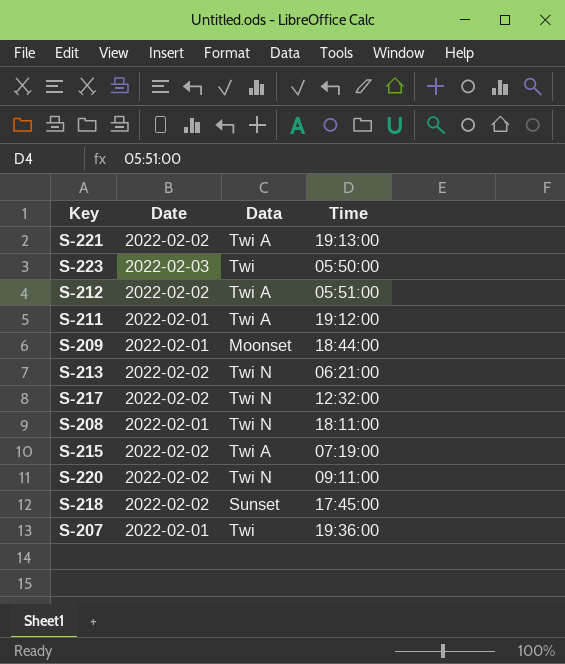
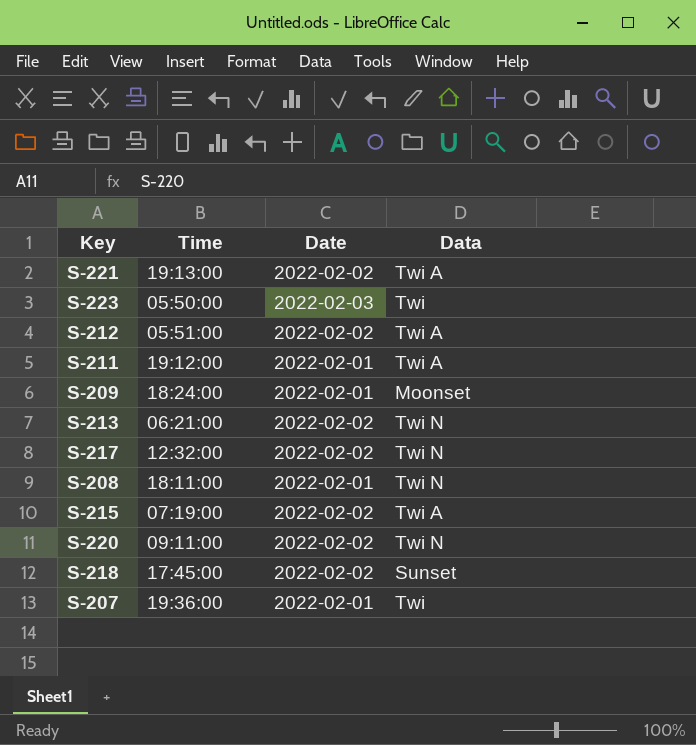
column Time | position: 4 -> 2
S-209 | Time: 18:44:00 -> 18:24:00

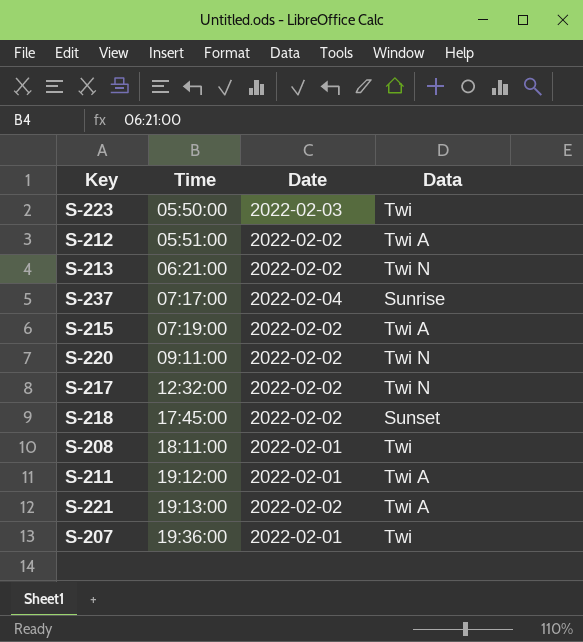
row order: none -> Time ascending
row S-209: 18:24:00 | 2022-02-01 | Moonset -> none
row S-237: none -> 07:17:00 | 2022-02-04 | Sunrise
S-208 | Data: Twi N -> Twi

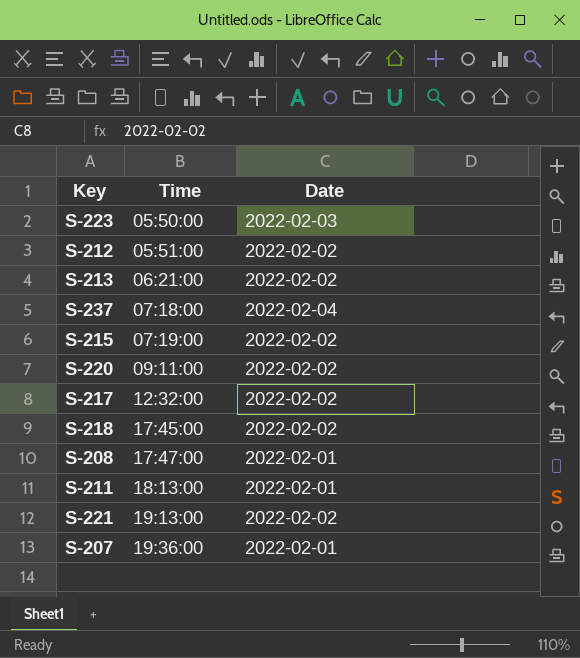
column Data | position: 4 -> none
S-237 | Time: 07:17:00 -> 07:18:00
S-208 | Time: 18:11:00 -> 17:47:00
S-211 | Time: 19:12:00 -> 18:13:00

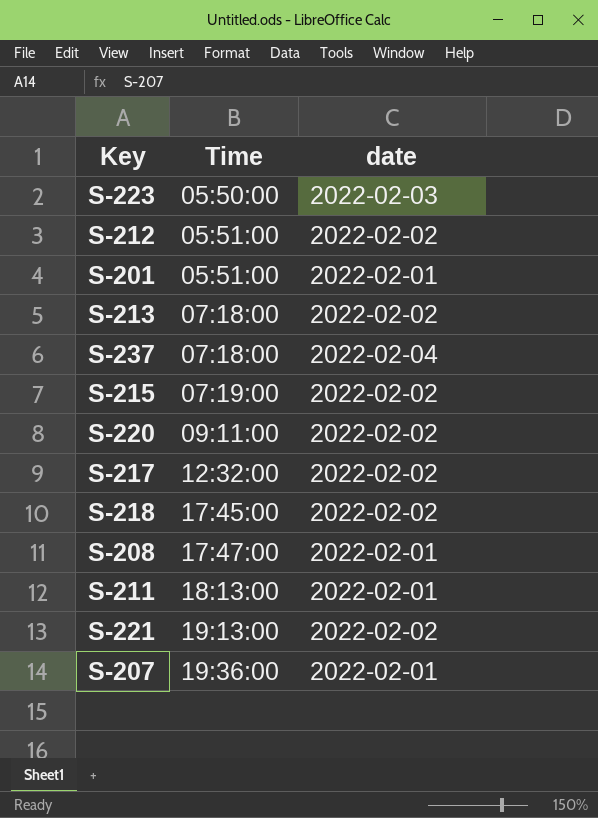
column name: Date -> date
row S-201: none -> 05:51:00 | 2022-02-01
S-213 | Time: 06:21:00 -> 07:18:00

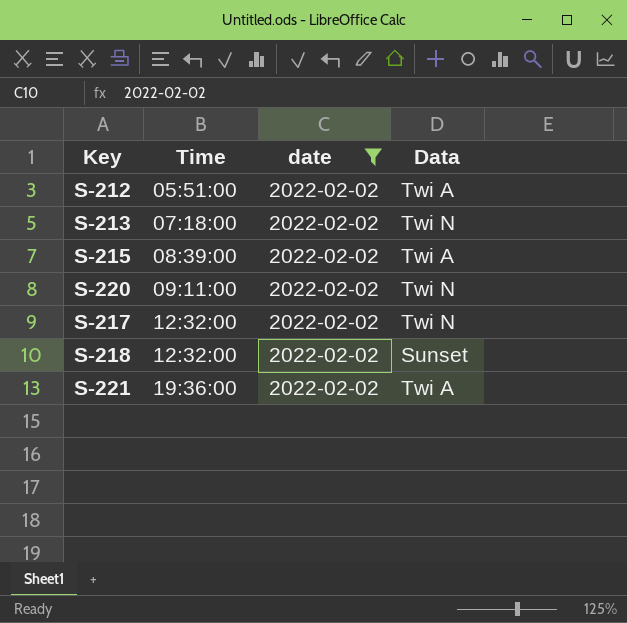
filter: none -> date = 2022-02-02
column Data | position: none -> 4
S-215 | Time: 07:19:00 -> 08:39:00
S-218 | Time: 17:45:00 -> 12:32:00
S-221 | Time: 19:13:00 -> 19:36:00

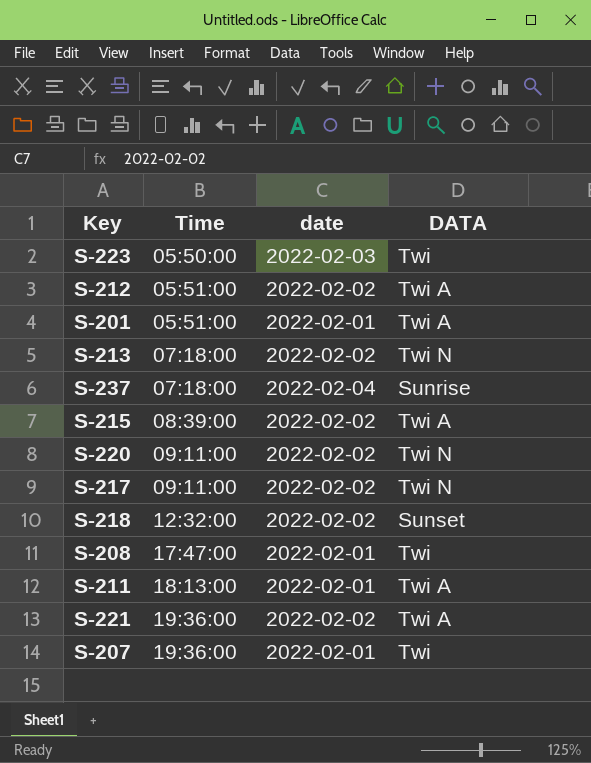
filter: date = 2022-02-02 -> none
column name: Data -> DATA
S-217 | Time: 12:32:00 -> 09:11:00

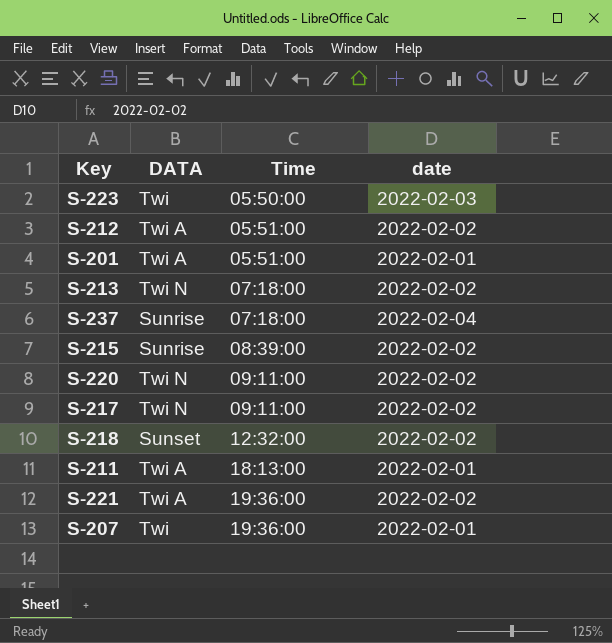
column DATA | position: 4 -> 2
row S-208: 17:47:00 | 2022-02-01 | Twi -> none
S-215 | DATA: Twi A -> Sunrise

